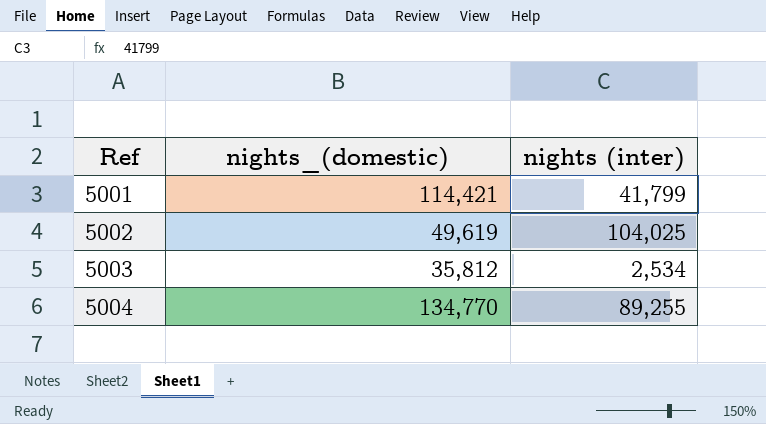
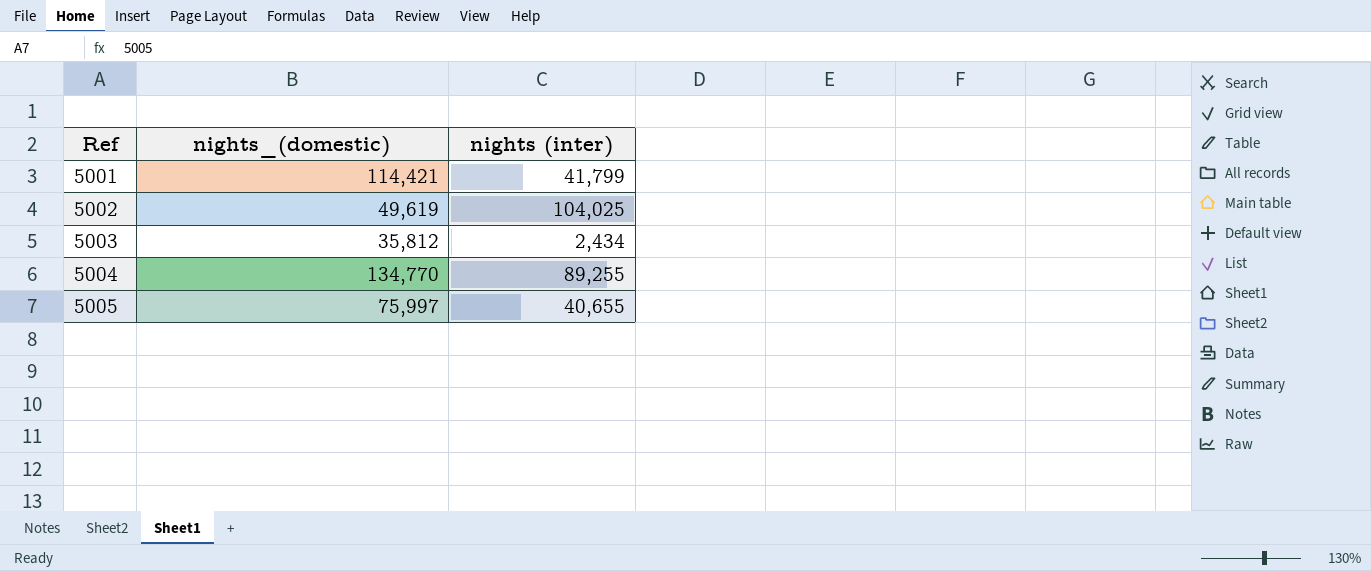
5003 | nights (inter): 2,534 -> 2,434
row 5005: none -> 75,997 | 40,655

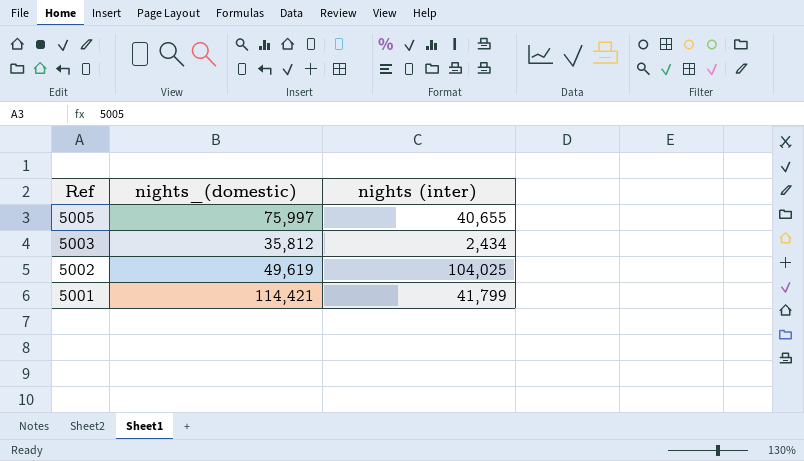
row order: Ref ascending -> Ref descending
row 5004: 134,770 | 89,255 -> none

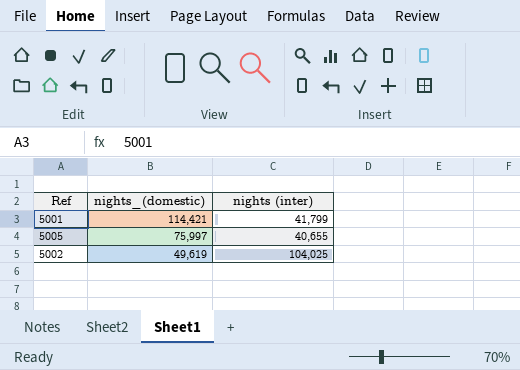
row order: Ref descending -> nights_(domestic) descending
row 5003: 35,812 | 2,434 -> none

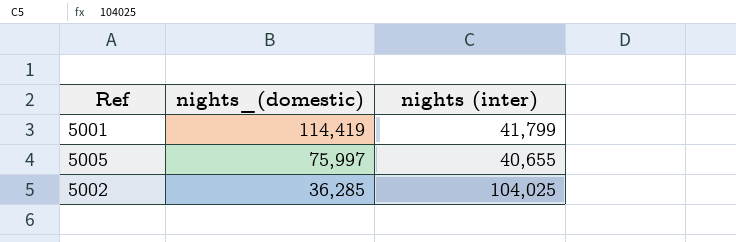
5001 | nights_(domestic): 114,421 -> 114,419
5002 | nights_(domestic): 49,619 -> 36,285

